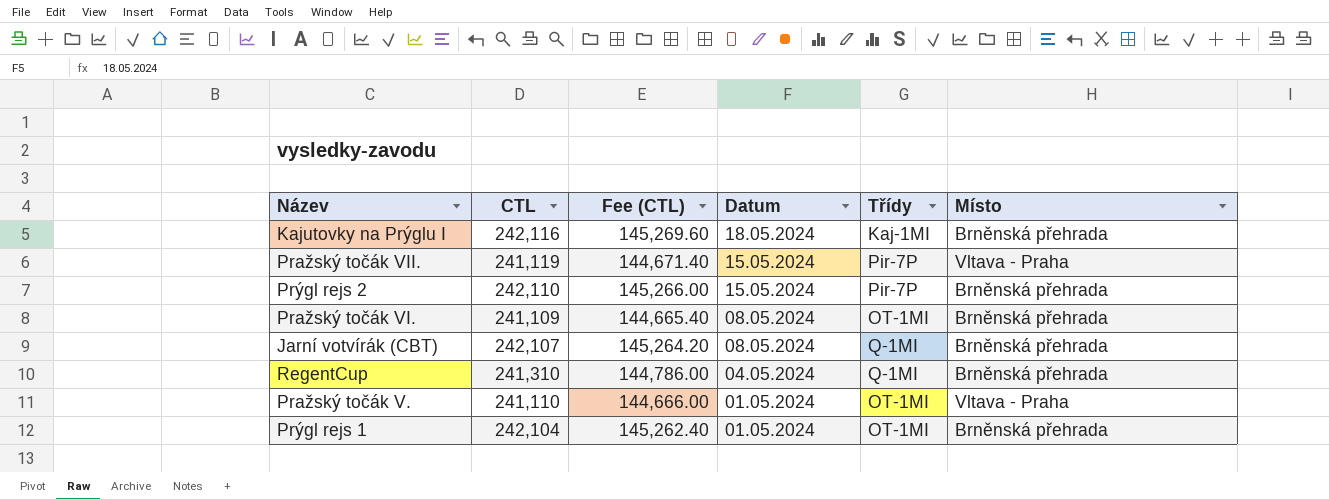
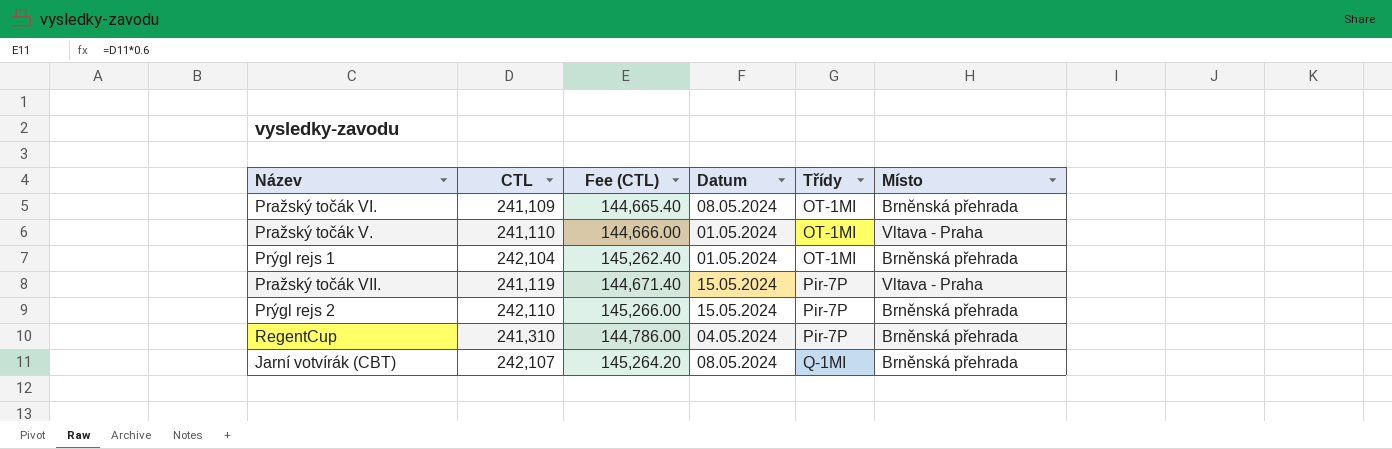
row order: Datum descending -> Třídy ascending
row Kajutovky na Prýglu I: 242,116 | 145,269.60 | 18.05.2024 | Kaj-1MI | Brněnská přehrada -> none
RegentCup | Třídy: Q-1MI -> Pir-7P

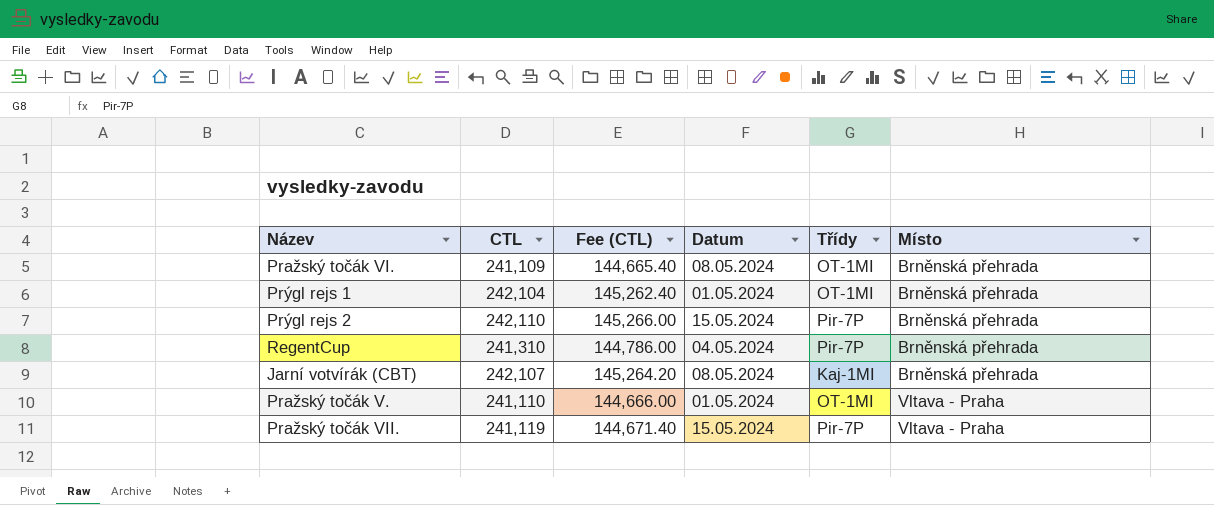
row order: Třídy ascending -> Místo ascending
Jarní votvírák (CBT) | Třídy: Q-1MI -> Kaj-1MI

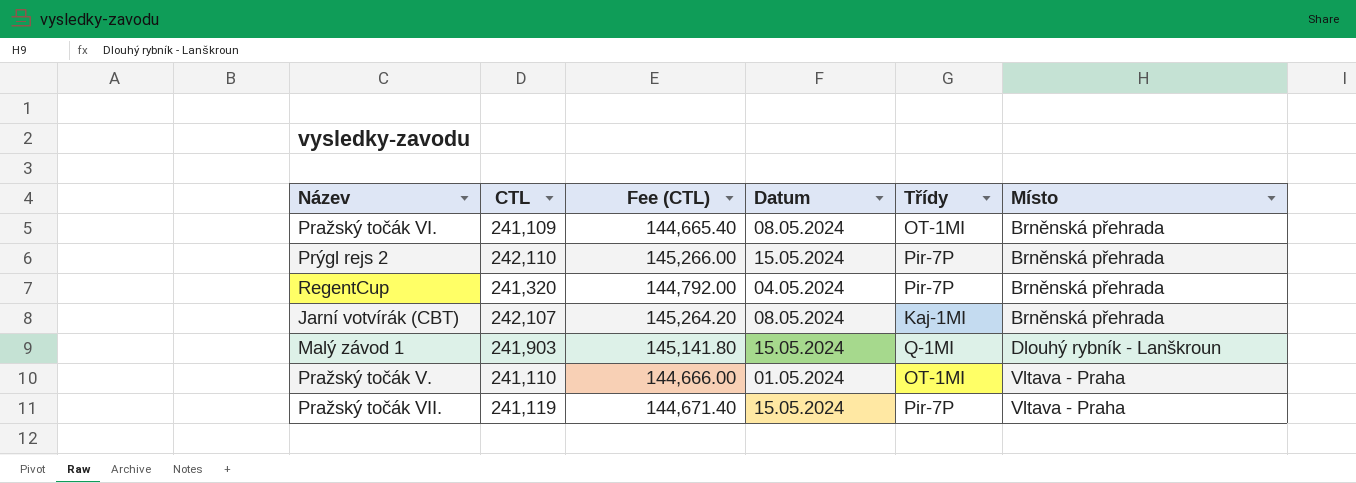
row Prýgl rejs 1: 242,104 | 145,262.40 | 01.05.2024 | OT-1MI | Brněnská přehrada -> none
RegentCup | CTL: 241,310 -> 241,320
RegentCup | Fee (CTL): 144,786.00 -> 144,792.00
row Malý závod 1: none -> 241,903 | 145,141.80 | 15.05.2024 | Q-1MI | Dlouhý rybník - Lanškroun

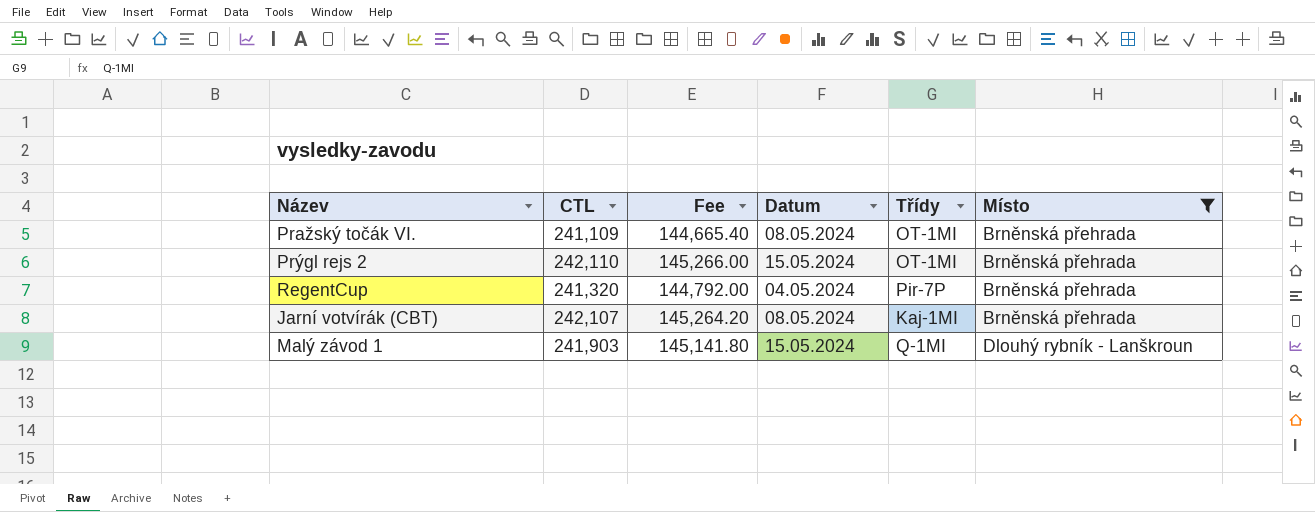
filter: none -> Místo != Vltava - Praha
column name: Fee (CTL) -> Fee
Prýgl rejs 2 | Třídy: Pir-7P -> OT-1MI

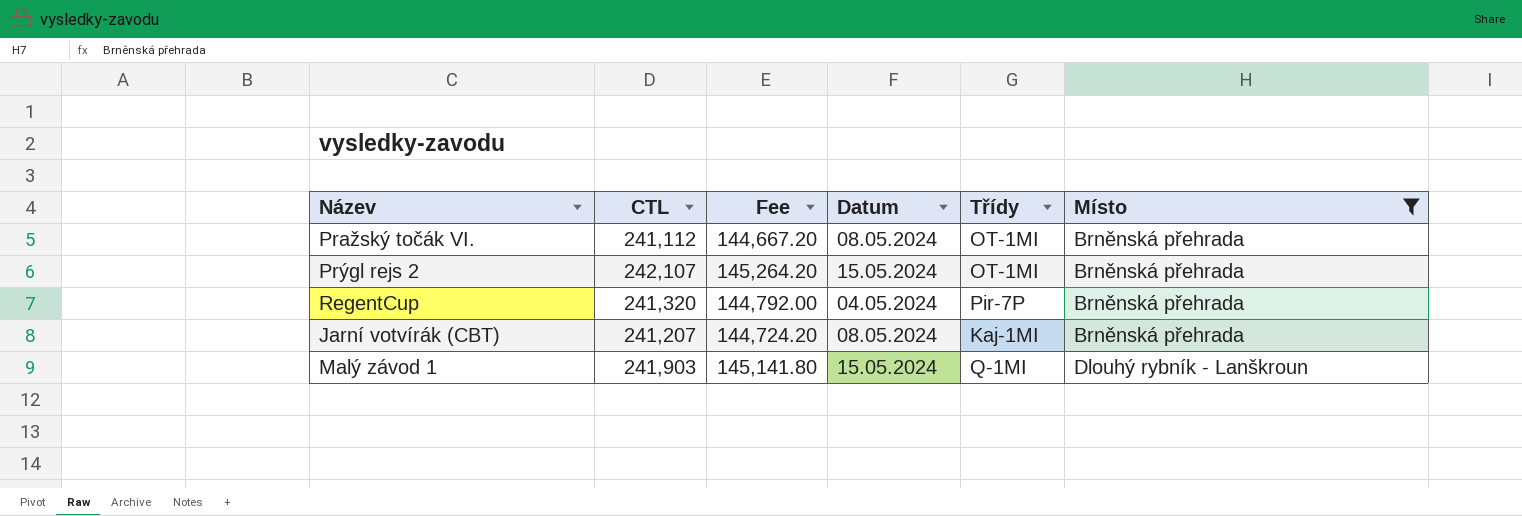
Pražský točák VI. | CTL: 241,109 -> 241,112
Pražský točák VI. | Fee: 144,665.40 -> 144,667.20
Prýgl rejs 2 | CTL: 242,110 -> 242,107
Prýgl rejs 2 | Fee: 145,266.00 -> 145,264.20
Jarní votvírák (CBT) | CTL: 242,107 -> 241,207
Jarní votvírák (CBT) | Fee: 145,264.20 -> 144,724.20

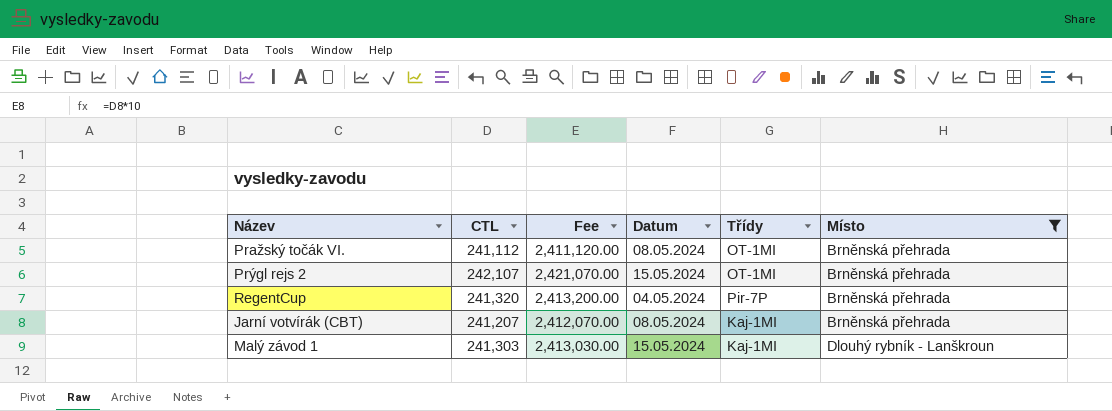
column Fee | formula: [CTL] * 0.6 -> [CTL] * 10
Malý závod 1 | CTL: 241,903 -> 241,303
Malý závod 1 | Třídy: Q-1MI -> Kaj-1MI

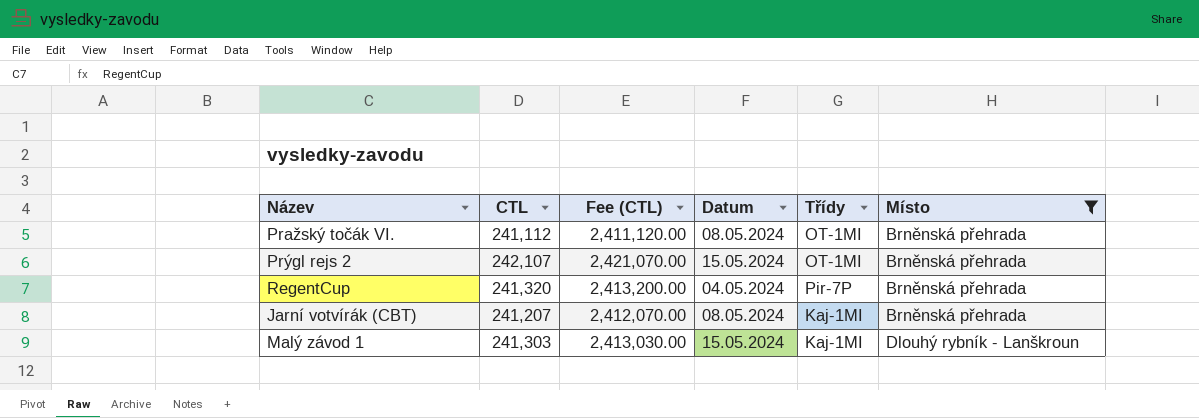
column name: Fee -> Fee (CTL)

